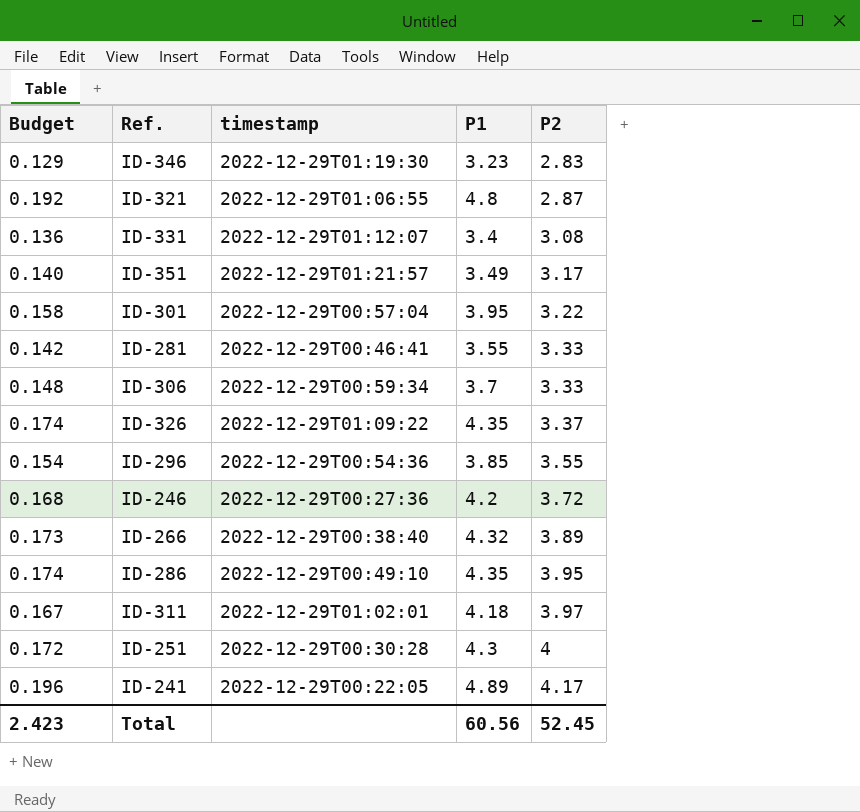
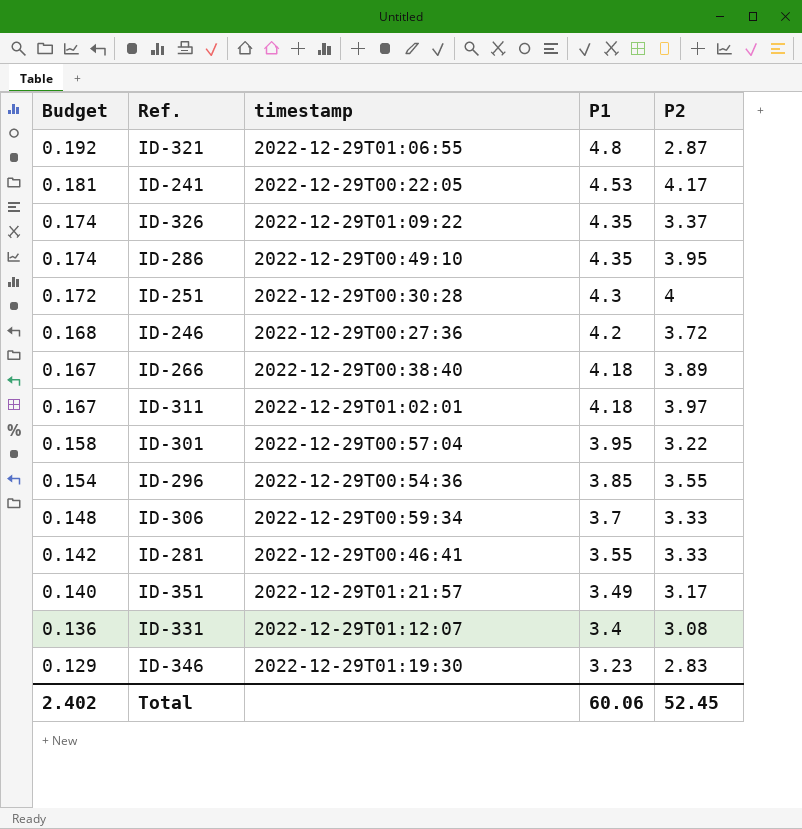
row order: P2 ascending -> Budget descending
ID-241 | Budget: 0.196 -> 0.181
ID-241 | P1: 4.89 -> 4.53
ID-266 | Budget: 0.173 -> 0.167
ID-266 | P1: 4.32 -> 4.18
Total | Budget: 2.423 -> 2.402
Total | P1: 60.56 -> 60.06

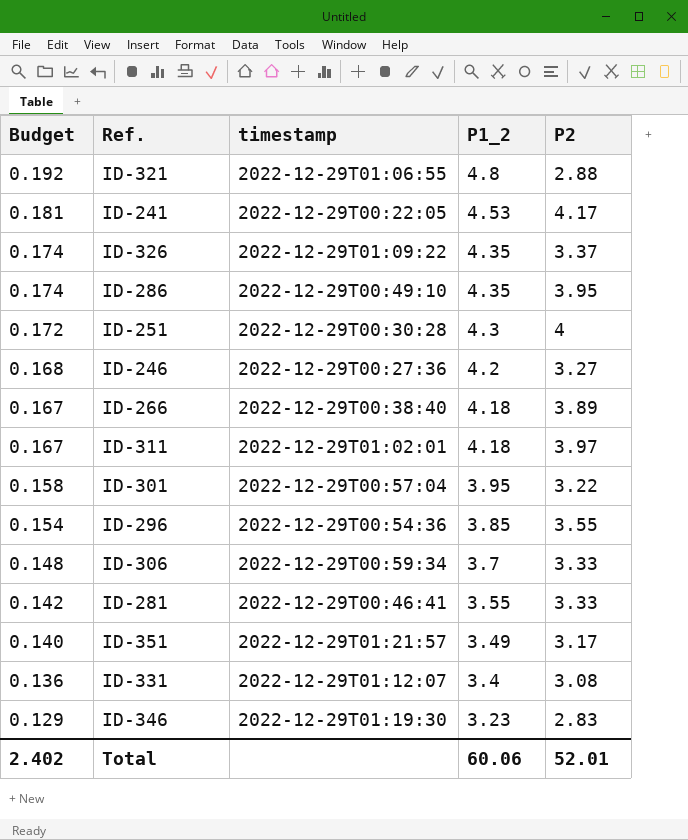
column name: P1 -> P1_2
ID-321 | P2: 2.87 -> 2.88
ID-246 | P2: 3.72 -> 3.27
Total | P2: 52.45 -> 52.01

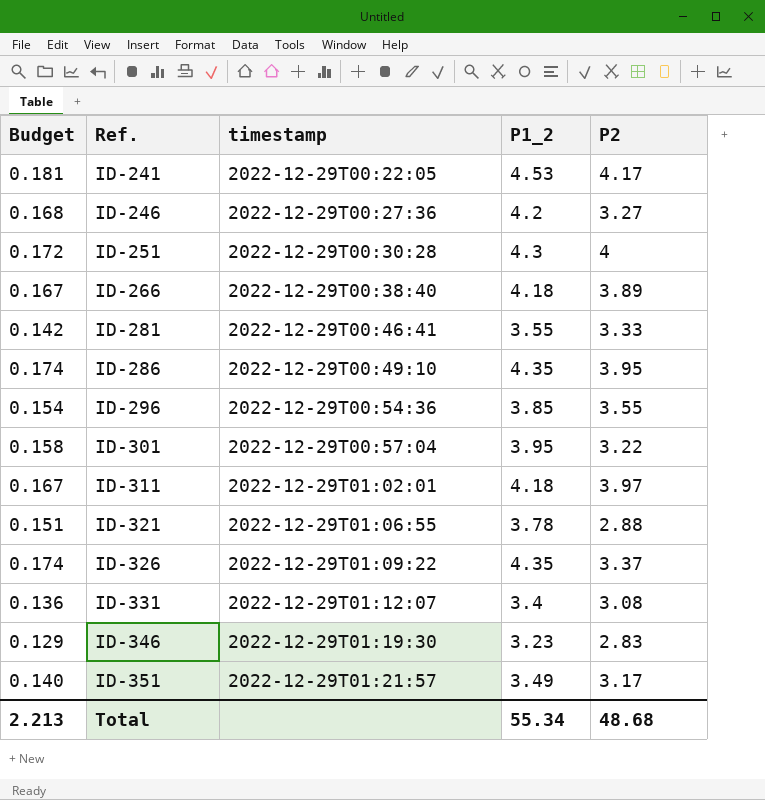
row order: Budget descending -> Ref. ascending
row ID-306: 0.148 | 2022-12-29T00:59:34 | 3.7 | 3.33 -> none
ID-321 | Budget: 0.192 -> 0.151
ID-321 | P1_2: 4.8 -> 3.78
Total | Budget: 2.402 -> 2.213
Total | P1_2: 60.06 -> 55.34
Total | P2: 52.01 -> 48.68

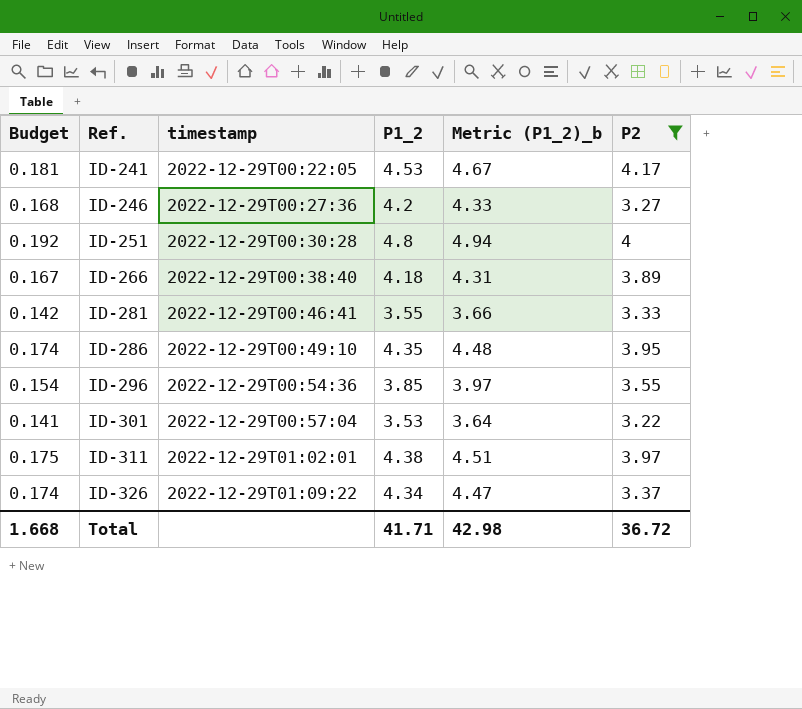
filter: none -> P2 >= 3.22
column Metric (P1_2)_b | formula: none -> [P1_2] * 1.03
ID-251 | Budget: 0.172 -> 0.192
ID-251 | P1_2: 4.3 -> 4.8
ID-301 | Budget: 0.158 -> 0.141
ID-301 | P1_2: 3.95 -> 3.53
ID-311 | Budget: 0.167 -> 0.175
ID-311 | P1_2: 4.18 -> 4.38
ID-326 | P1_2: 4.35 -> 4.34
Total | Budget: 2.213 -> 1.668
Total | P1_2: 55.34 -> 41.71
Total | P2: 48.68 -> 36.72

